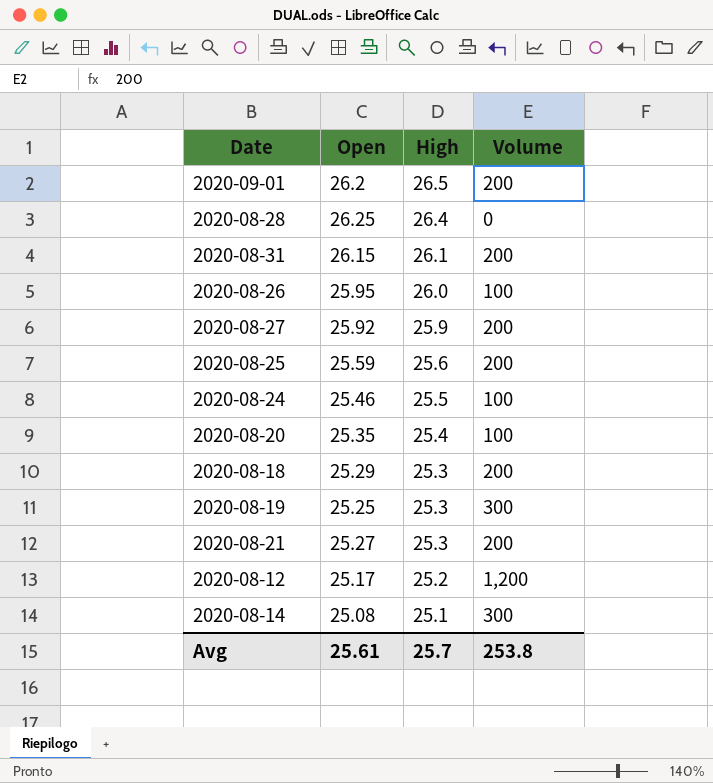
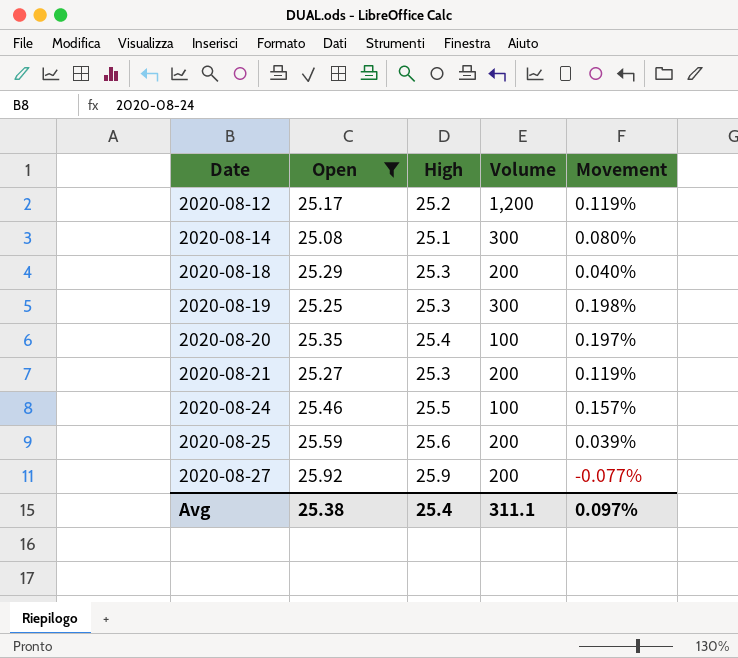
filter: none -> Open <= 25.92
row order: High descending -> Date ascending
column Movement | formula: none -> ([High] - [Open]) / [Open]
Avg | Open: 25.61 -> 25.38
Avg | High: 25.7 -> 25.4
Avg | Volume: 253.8 -> 311.1

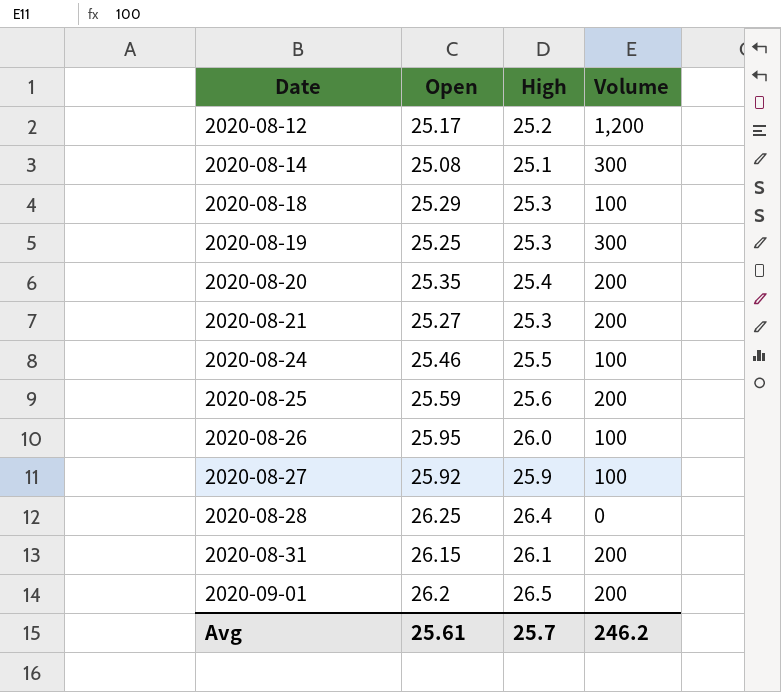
filter: Open <= 25.92 -> none
column Movement | formula: ([High] - [Open]) / [Open] -> none
2020-08-18 | Volume: 200 -> 100
2020-08-20 | Volume: 100 -> 200
2020-08-27 | Volume: 200 -> 100
Avg | Open: 25.38 -> 25.61
Avg | High: 25.4 -> 25.7
Avg | Volume: 311.1 -> 246.2

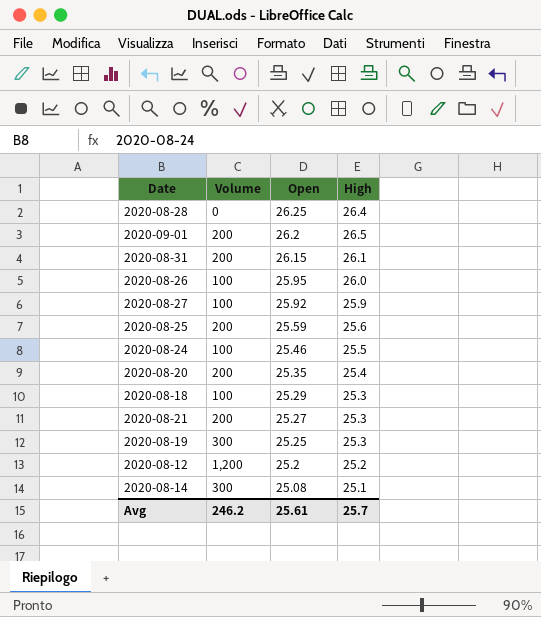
row order: Date ascending -> Open descending
column Volume | position: 4 -> 2
2020-08-12 | Open: 25.17 -> 25.2

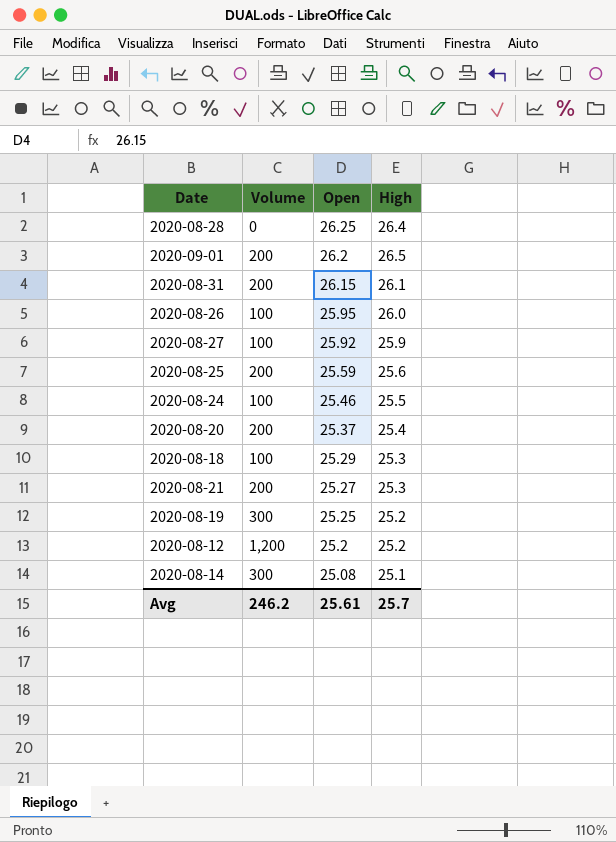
2020-08-20 | Open: 25.35 -> 25.37
2020-08-19 | High: 25.3 -> 25.2

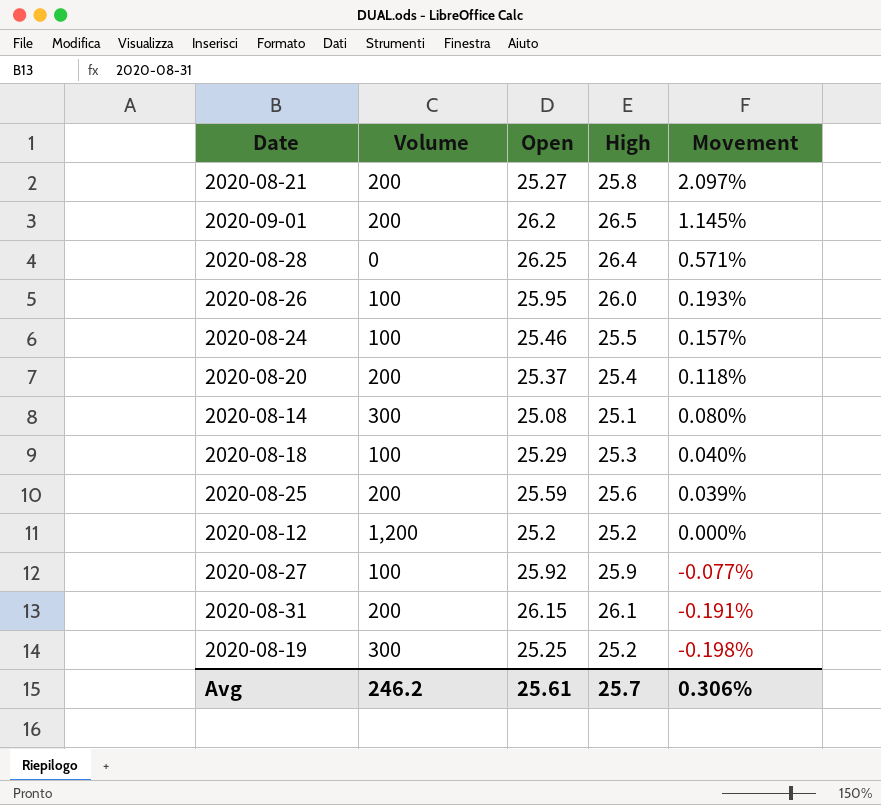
row order: Open descending -> Movement descending
column Movement | formula: none -> ([High] - [Open]) / [Open]
2020-08-21 | High: 25.3 -> 25.8

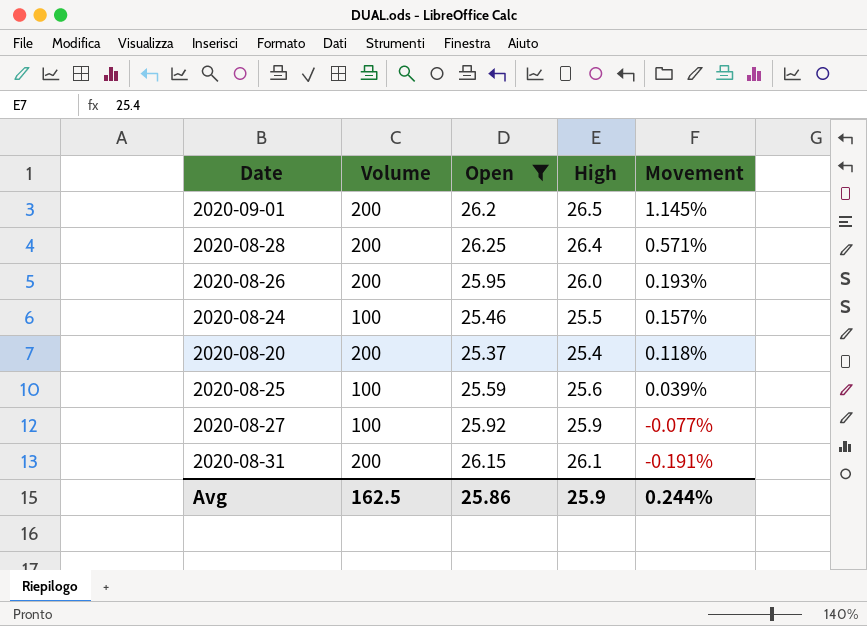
filter: none -> Open >= 25.37
2020-08-28 | Volume: 0 -> 200
2020-08-26 | Volume: 100 -> 200
2020-08-25 | Volume: 200 -> 100
Avg | Volume: 246.2 -> 162.5
Avg | Open: 25.61 -> 25.86
Avg | High: 25.7 -> 25.9
Avg | Movement: 0.306% -> 0.244%

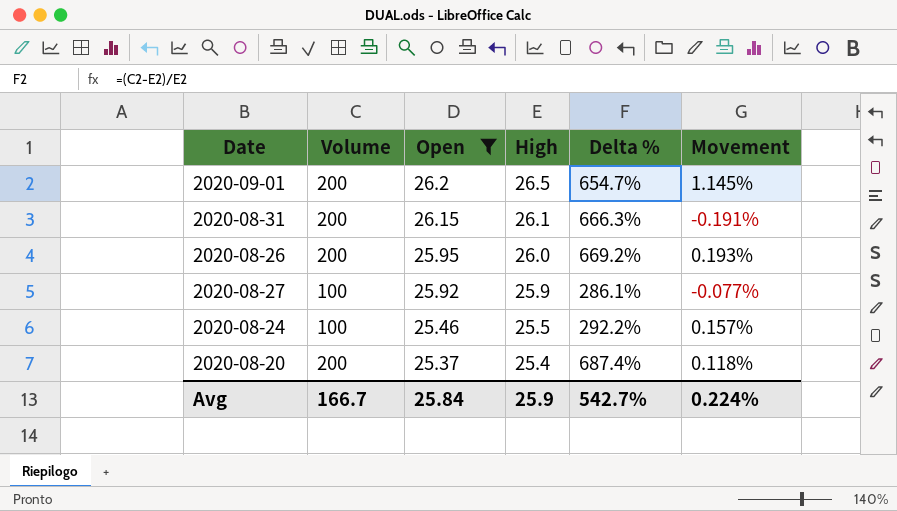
row order: Movement descending -> Open descending
column Delta % | formula: none -> ([Volume] - [High]) / [High]
row 2020-08-28: 200 | 26.25 | 26.4 | 0.571% -> none
row 2020-08-25: 100 | 25.59 | 25.6 | 0.039% -> none
Avg | Volume: 162.5 -> 166.7
Avg | Open: 25.86 -> 25.84
Avg | Movement: 0.244% -> 0.224%

